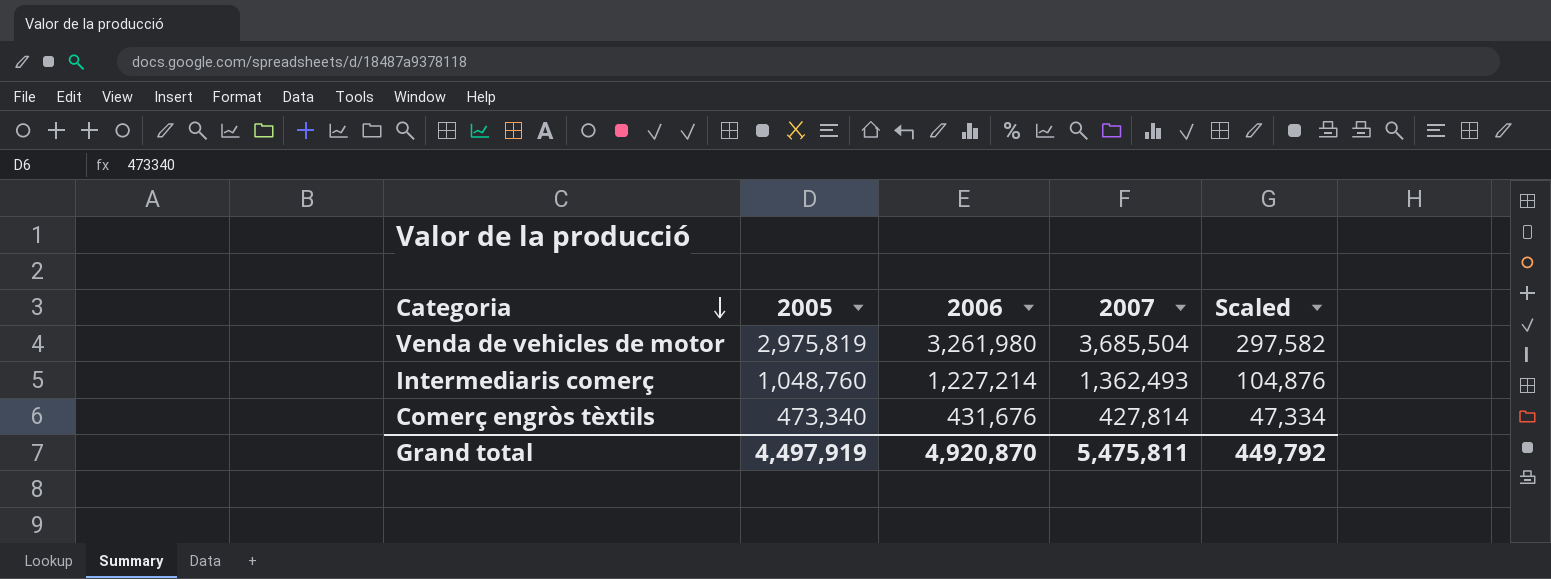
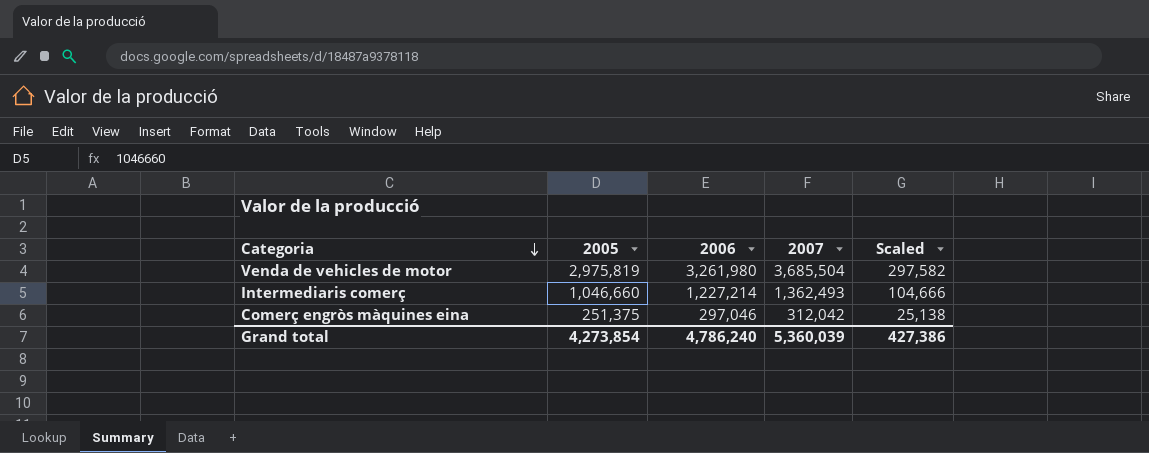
row Comerç engròs tèxtils: 473,340 | 431,676 | 427,814 | 47,334 -> none
Intermediaris comerç | 2005: 1,048,760 -> 1,046,660
Intermediaris comerç | Scaled: 104,876 -> 104,666
row Comerç engròs màquines eina: none -> 251,375 | 297,046 | 312,042 | 25,138
Grand total | 2005: 4,497,919 -> 4,273,854
Grand total | 2006: 4,920,870 -> 4,786,240
Grand total | 2007: 5,475,811 -> 5,360,039
Grand total | Scaled: 449,792 -> 427,386

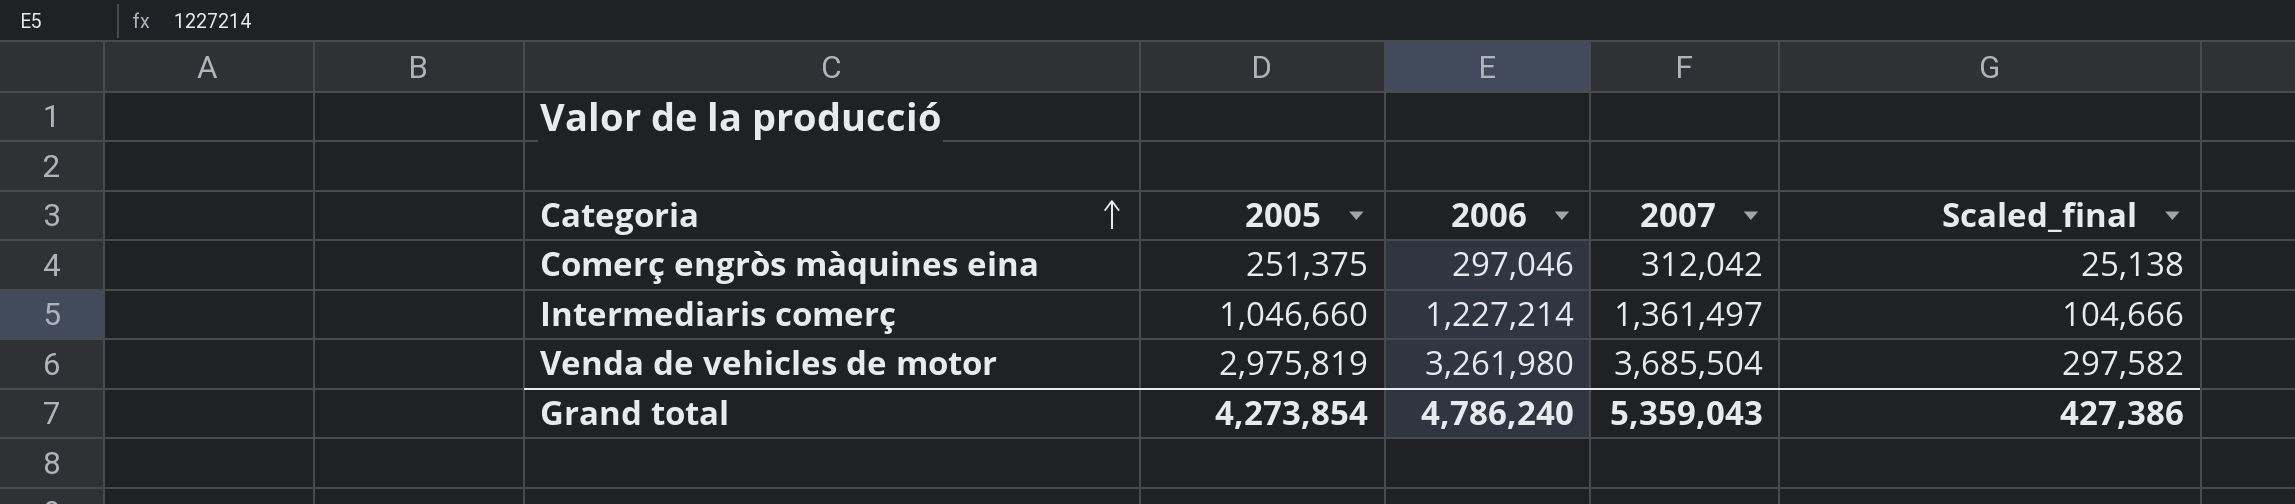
row order: Categoria descending -> Categoria ascending
column name: Scaled -> Scaled_final
Intermediaris comerç | 2007: 1,362,493 -> 1,361,497
Grand total | 2007: 5,360,039 -> 5,359,043

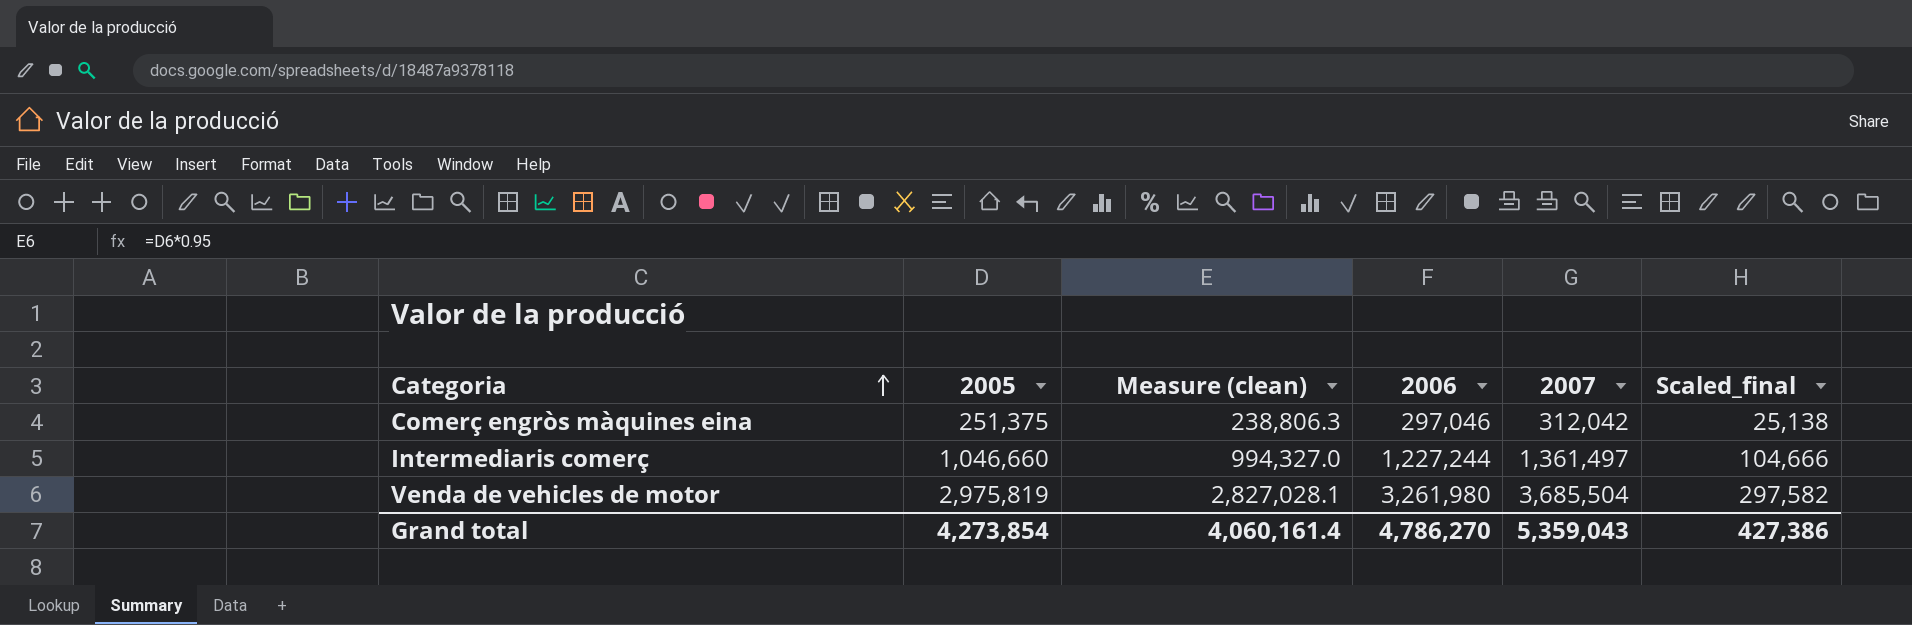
column Measure (clean) | formula: none -> [2005] * 0.95
Intermediaris comerç | 2006: 1,227,214 -> 1,227,244
Grand total | 2006: 4,786,240 -> 4,786,270

